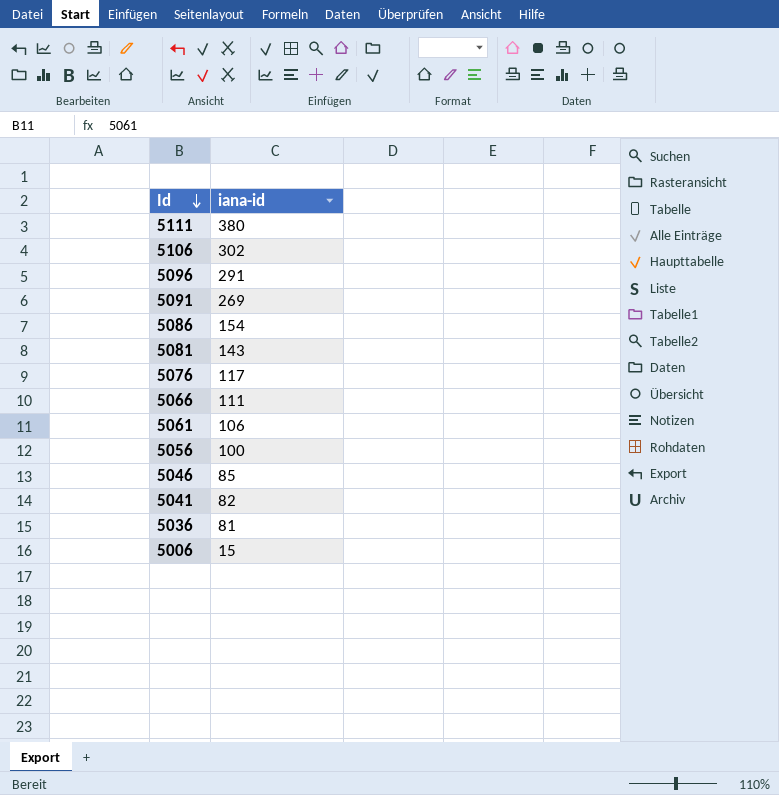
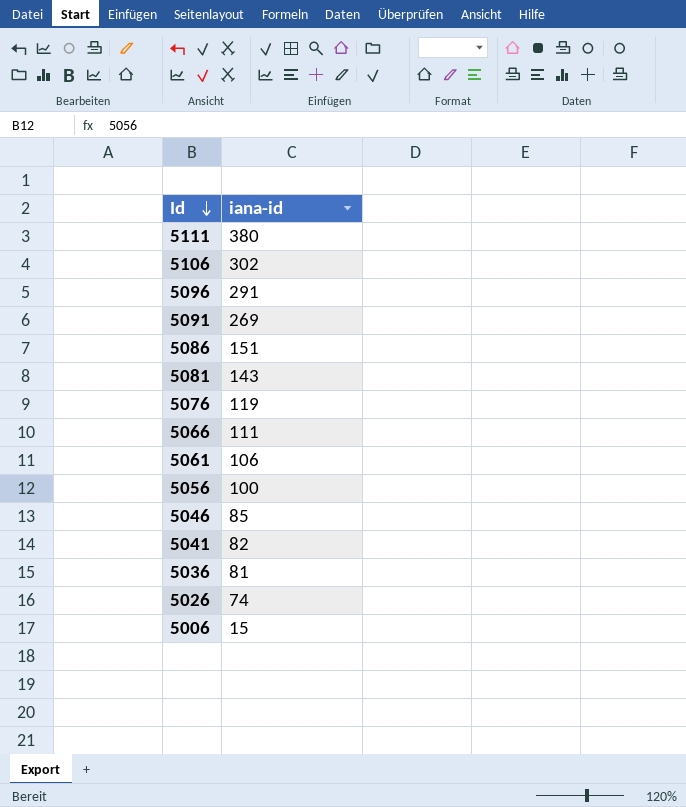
5086 | iana-id: 154 -> 151
5076 | iana-id: 117 -> 119
row 5026: none -> 74

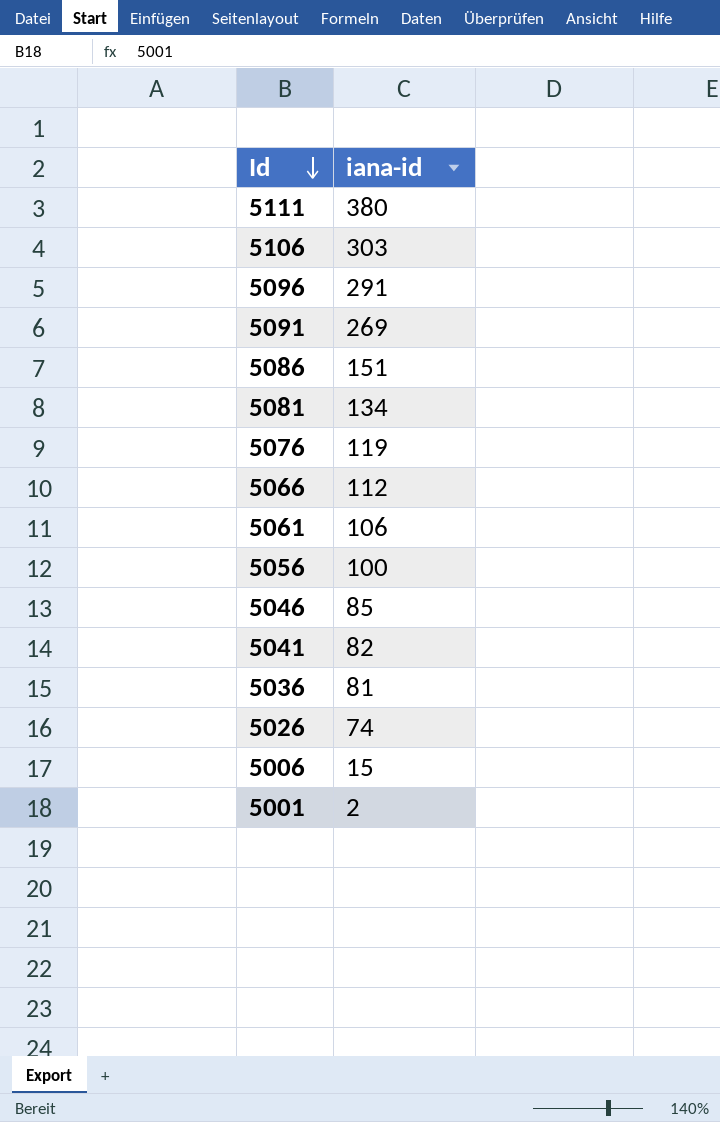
5106 | iana-id: 302 -> 303
5081 | iana-id: 143 -> 134
5066 | iana-id: 111 -> 112
row 5001: none -> 2

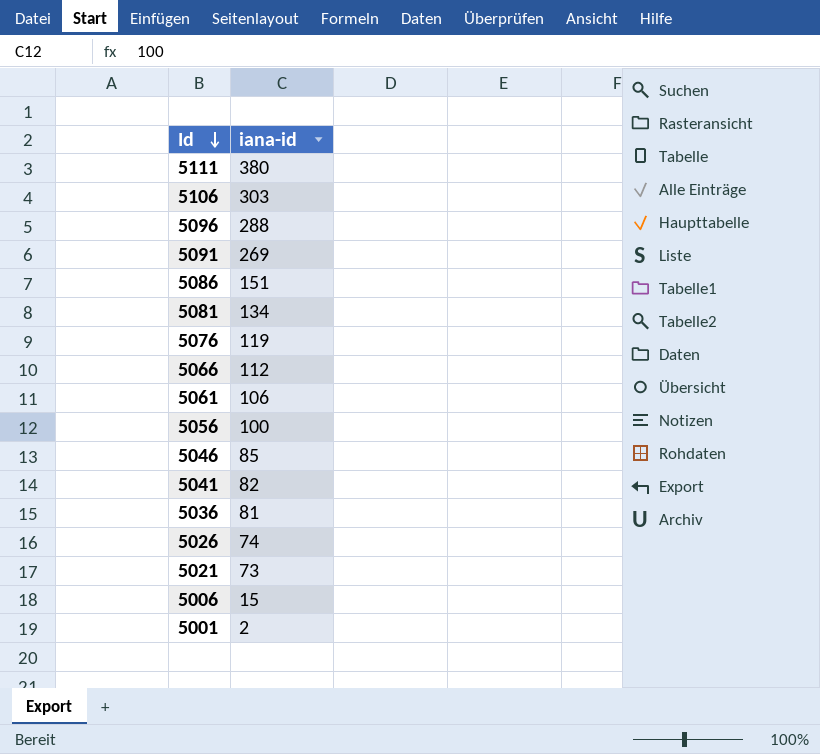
5096 | iana-id: 291 -> 288
row 5021: none -> 73

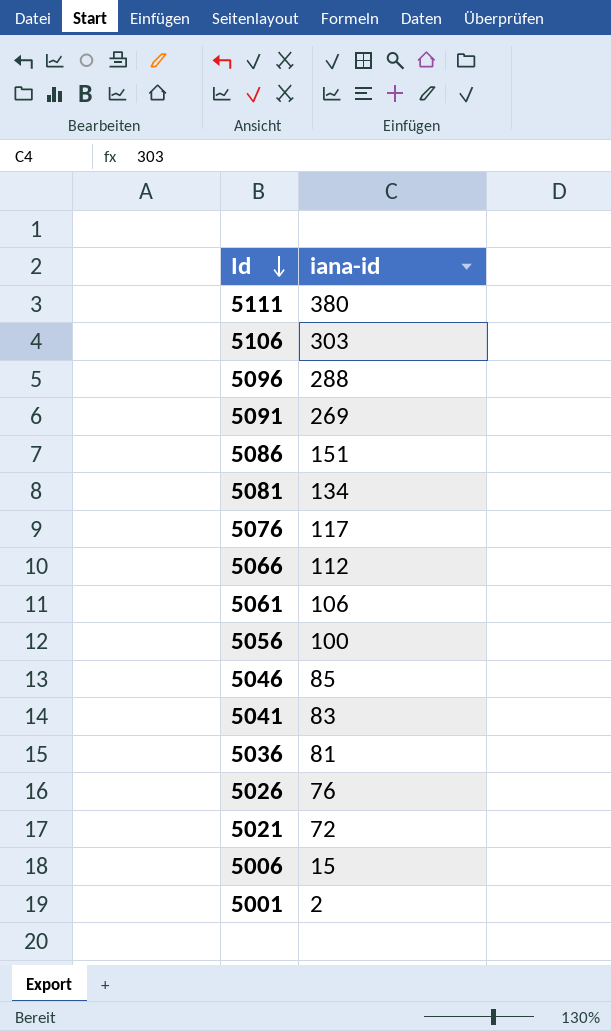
5076 | iana-id: 119 -> 117
5041 | iana-id: 82 -> 83
5026 | iana-id: 74 -> 76
5021 | iana-id: 73 -> 72

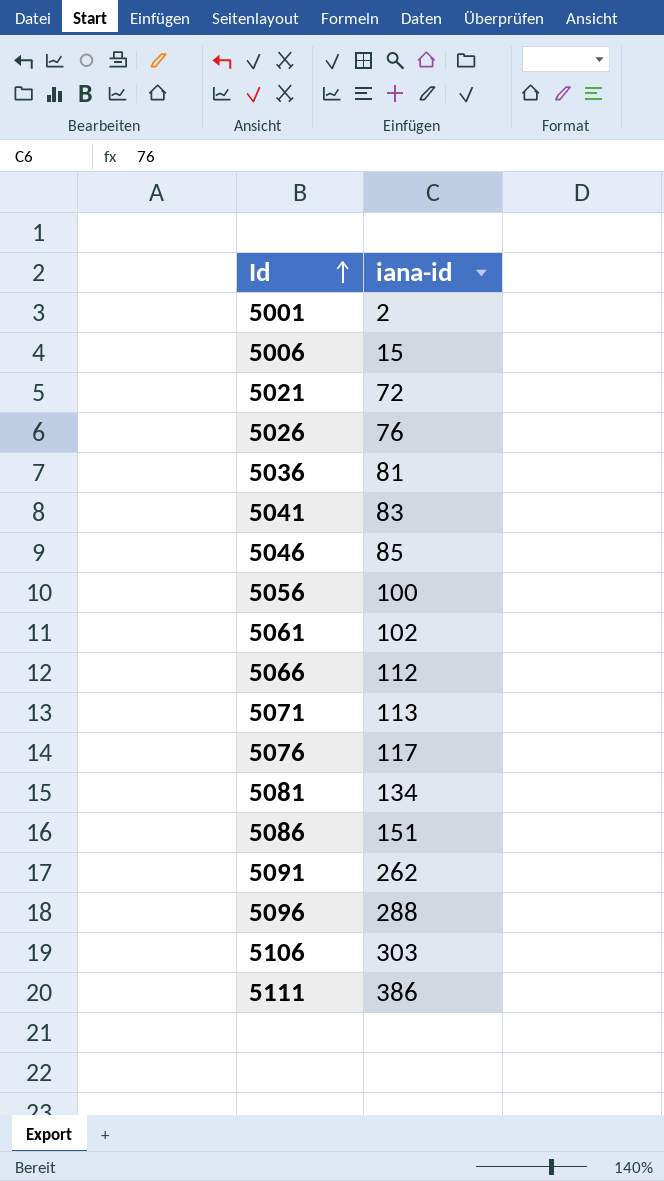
row order: Id descending -> Id ascending
5061 | iana-id: 106 -> 102
row 5071: none -> 113
5091 | iana-id: 269 -> 262
5111 | iana-id: 380 -> 386

